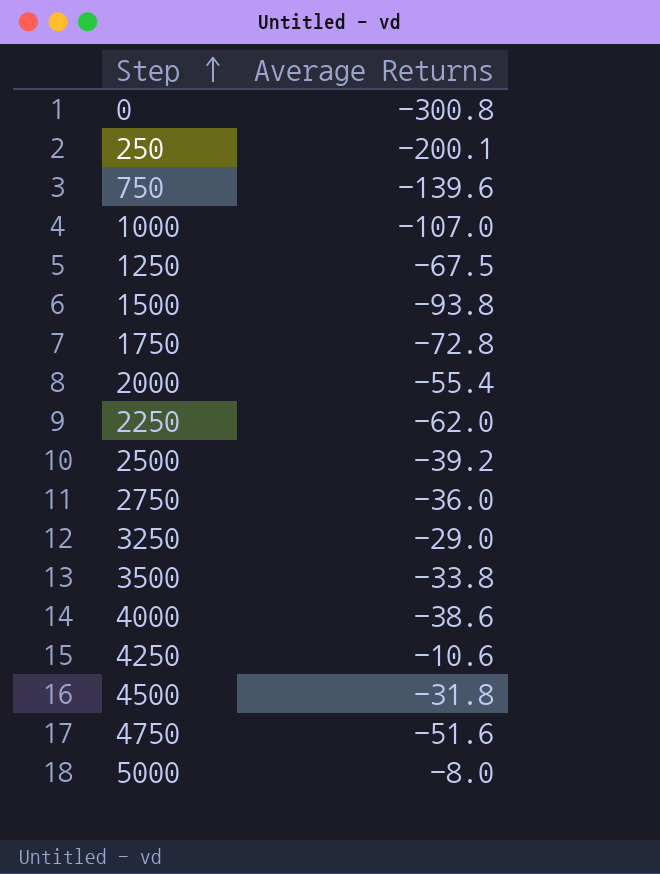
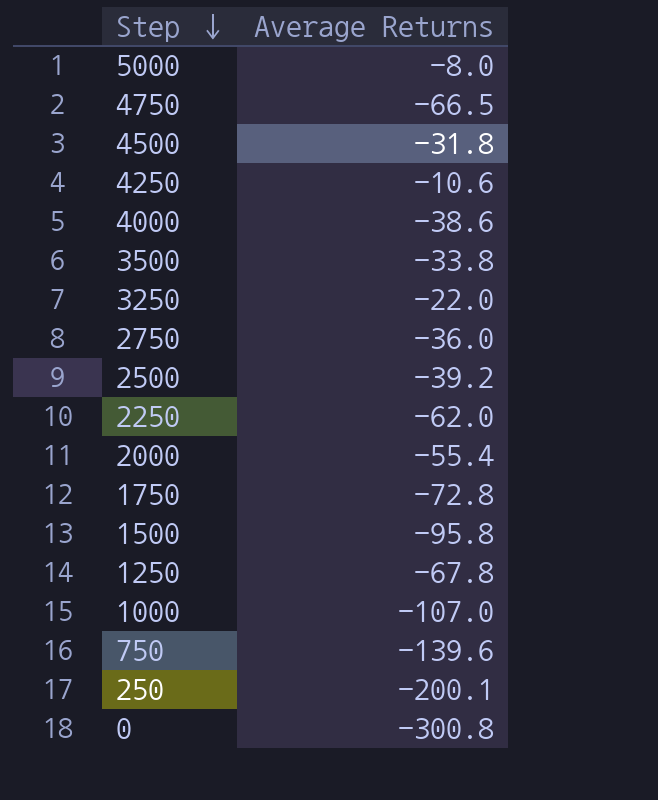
row order: Step ascending -> Step descending
4750 | Average Returns: -51.6 -> -66.5
3250 | Average Returns: -29.0 -> -22.0
1500 | Average Returns: -93.8 -> -95.8
1250 | Average Returns: -67.5 -> -67.8

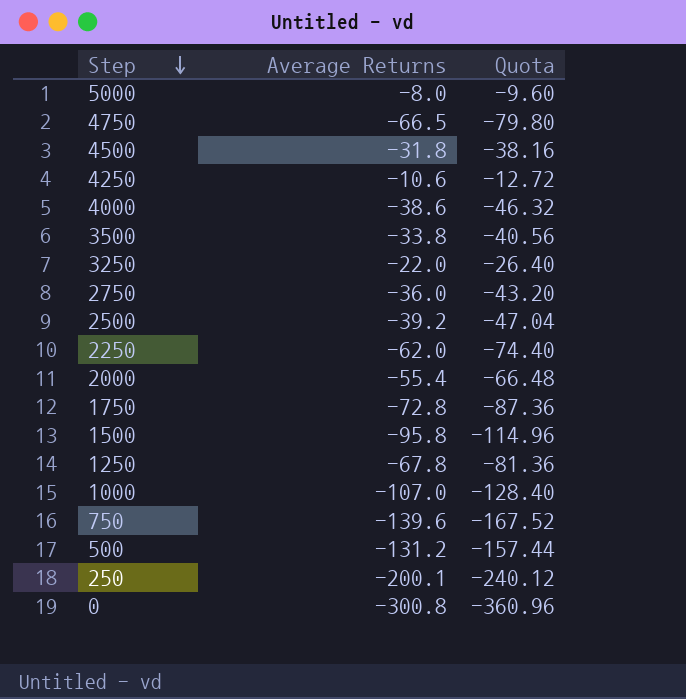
column Quota | formula: none -> [Average Returns] * 1.2
row 500: none -> -131.2 | -157.44

